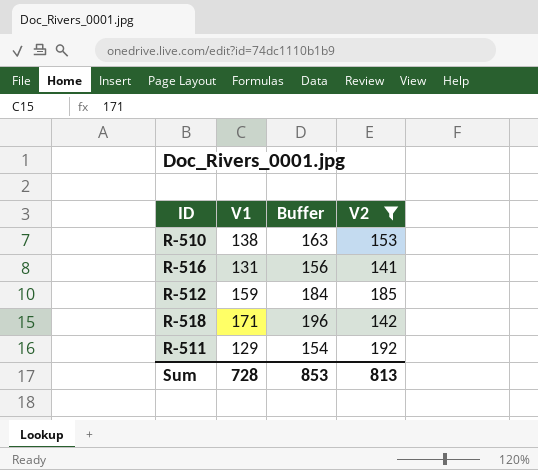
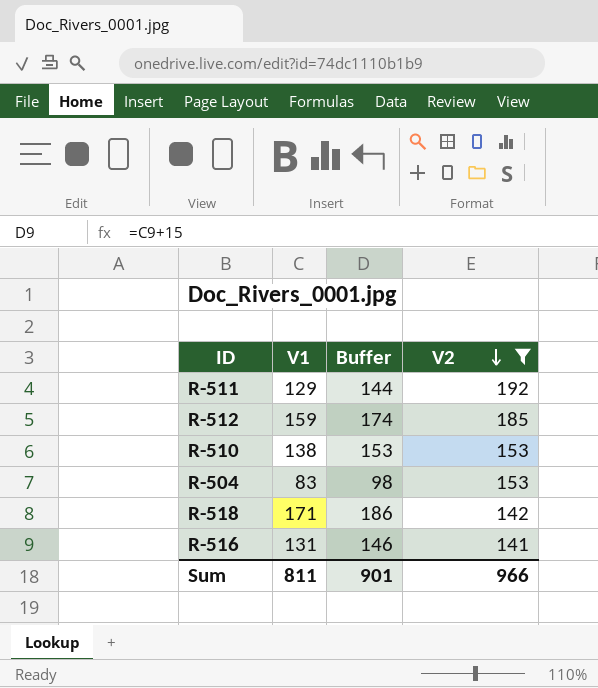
row order: none -> V2 descending
column Buffer | formula: [V1] + 25 -> [V1] + 15
row R-504: none -> 83 | 98 | 153
Sum | V1: 728 -> 811
Sum | Buffer: 853 -> 901
Sum | V2: 813 -> 966

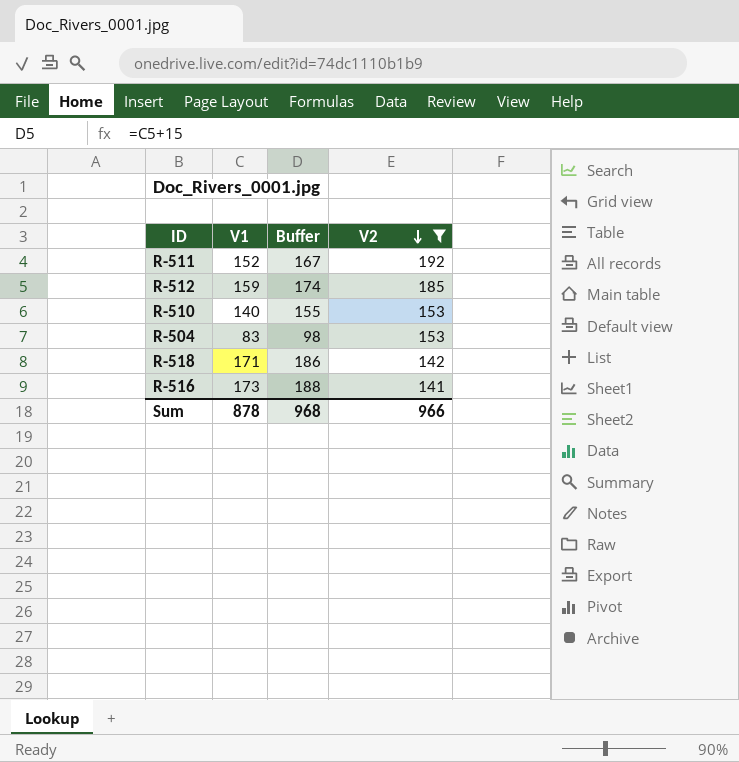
R-511 | V1: 129 -> 152
R-511 | Buffer: 144 -> 167
R-510 | V1: 138 -> 140
R-510 | Buffer: 153 -> 155
R-516 | V1: 131 -> 173
R-516 | Buffer: 146 -> 188
Sum | V1: 811 -> 878
Sum | Buffer: 901 -> 968

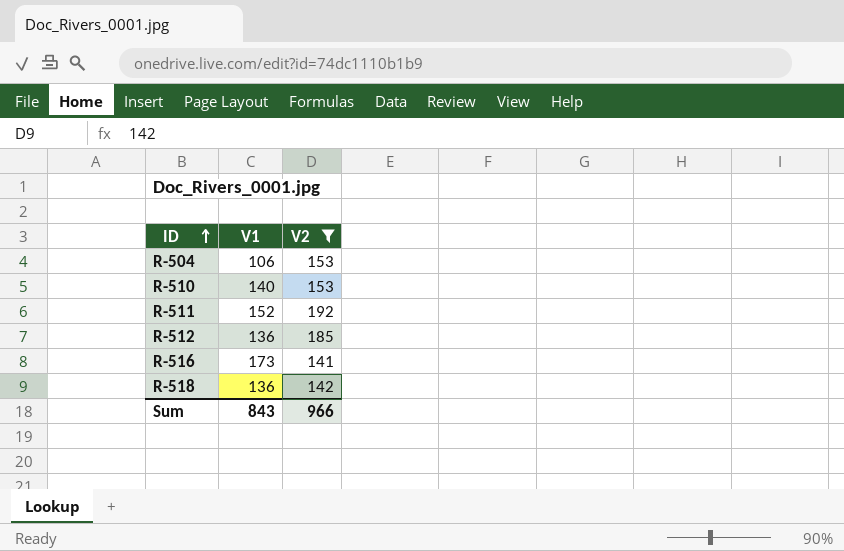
row order: V2 descending -> ID ascending
column Buffer | formula: [V1] + 15 -> none
R-504 | V1: 83 -> 106
R-512 | V1: 159 -> 136
R-518 | V1: 171 -> 136
Sum | V1: 878 -> 843

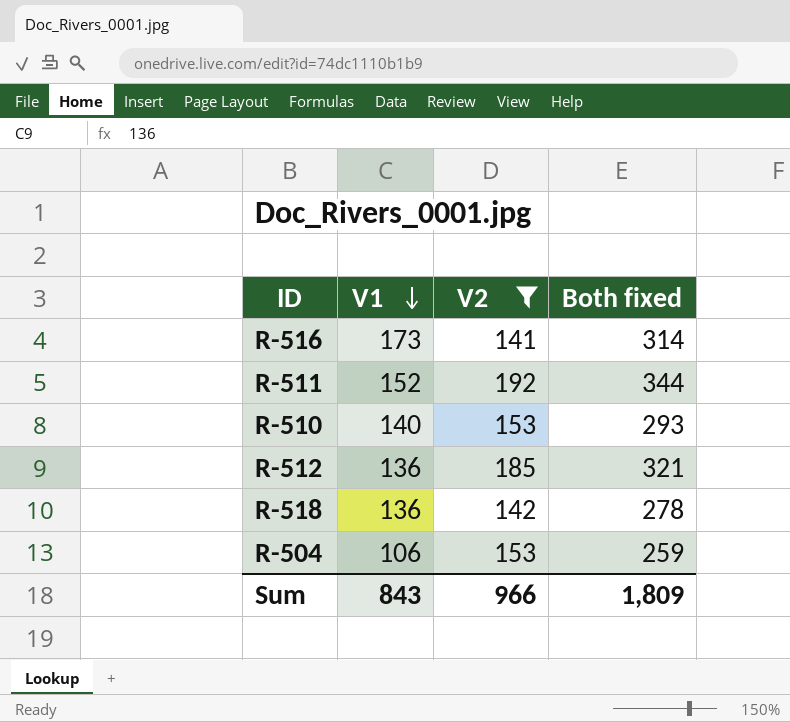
row order: ID ascending -> V1 descending
column Both fixed | formula: none -> [V1] + [V2]

